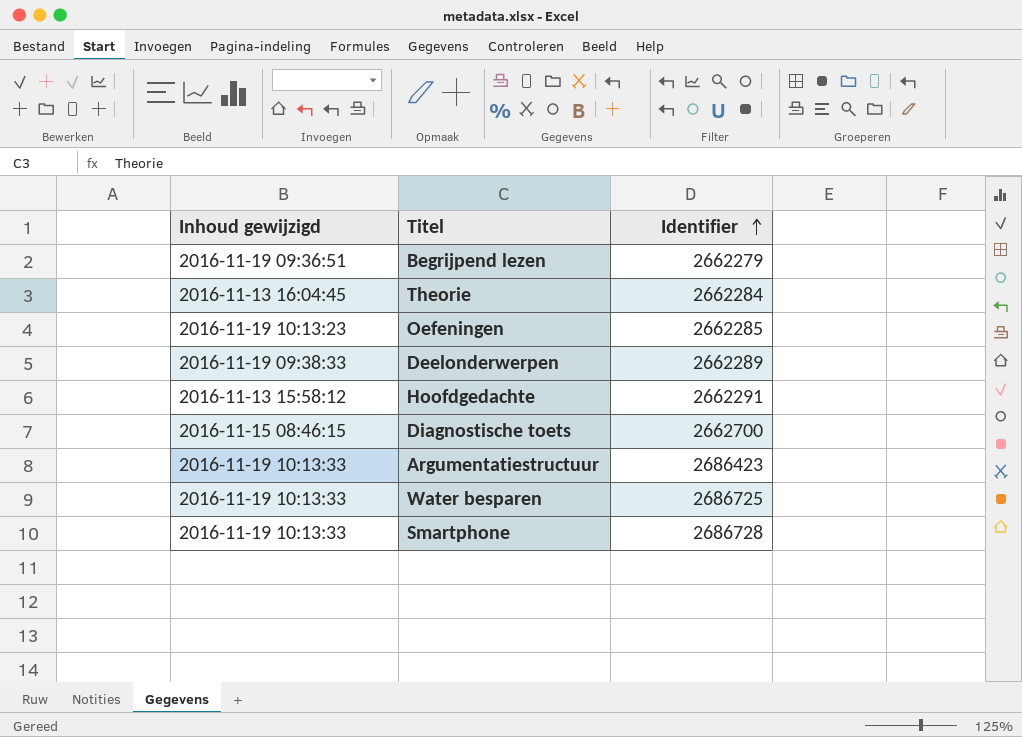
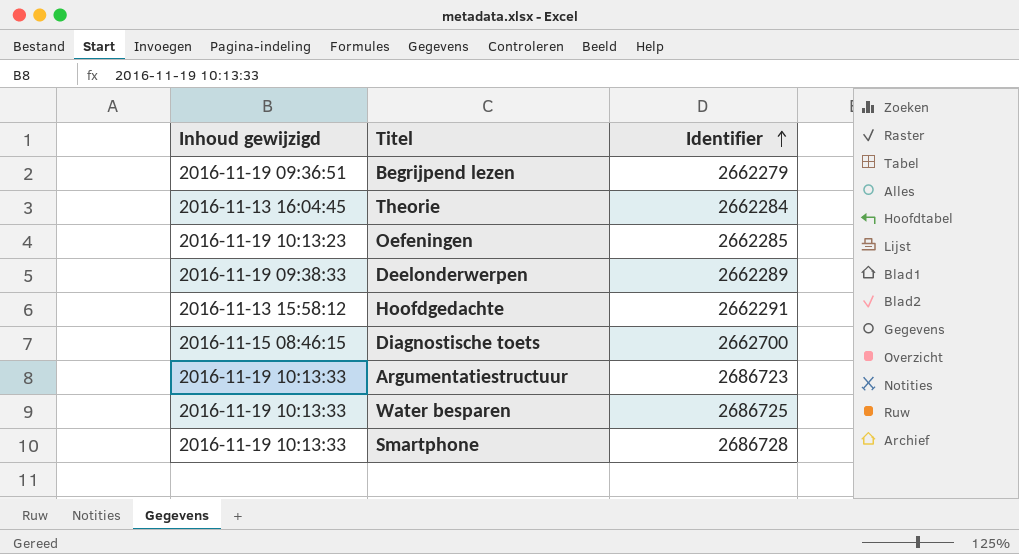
Argumentatiestructuur | Identifier: 2686423 -> 2686723

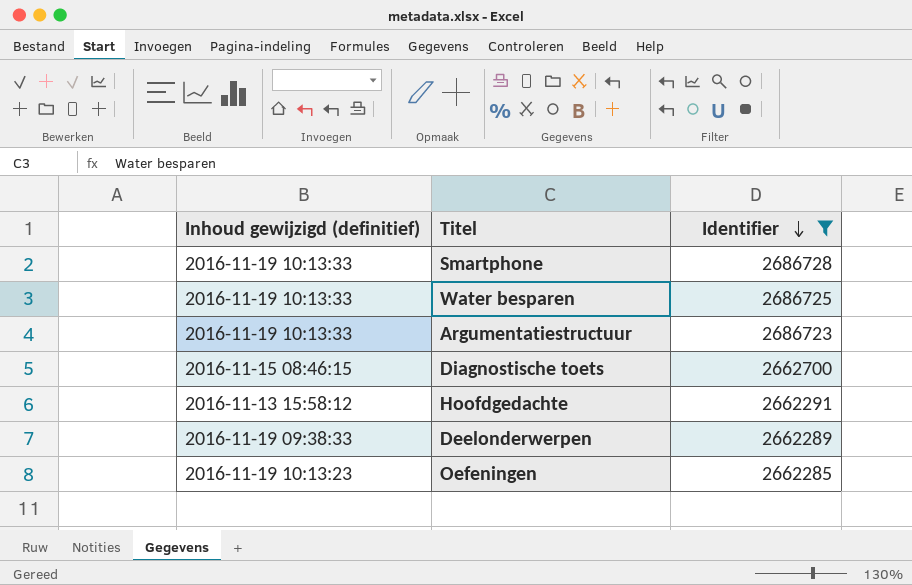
filter: none -> Identifier >= 2662285
row order: Identifier ascending -> Identifier descending
column name: Inhoud gewijzigd -> Inhoud gewijzigd (definitief)

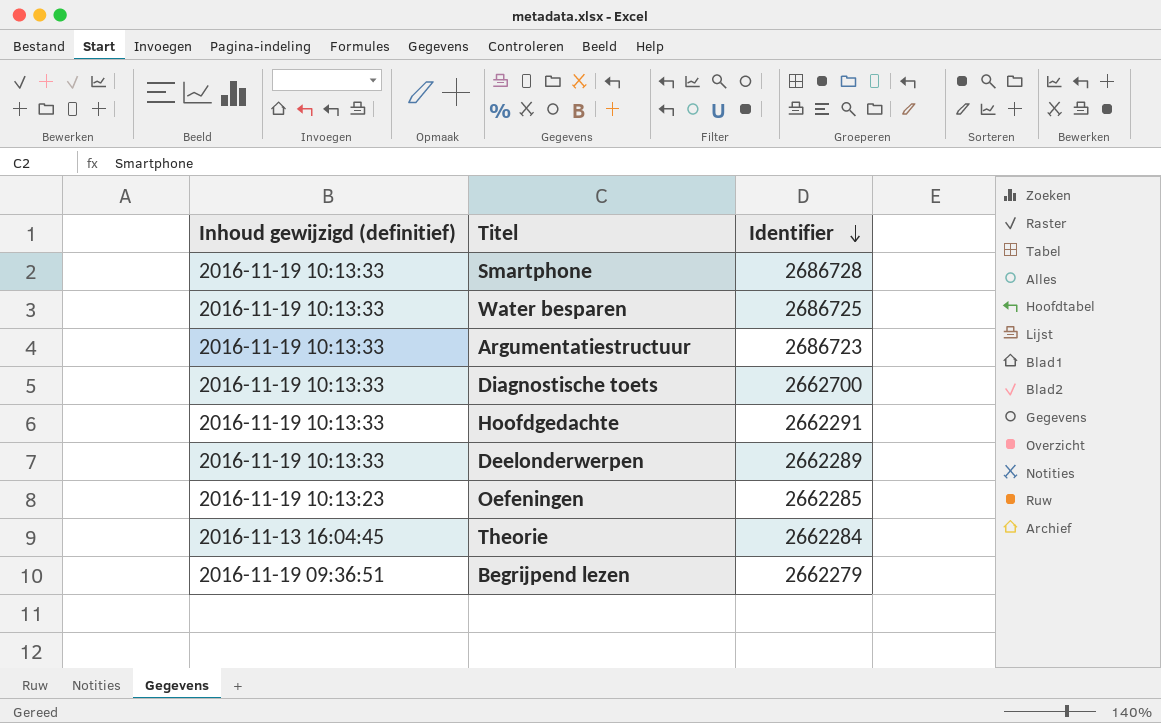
filter: Identifier >= 2662285 -> none
Diagnostische toets | Inhoud gewijzigd (definitief): 2016-11-15 08:46:15 -> 2016-11-19 10:13:33
Hoofdgedachte | Inhoud gewijzigd (definitief): 2016-11-13 15:58:12 -> 2016-11-19 10:13:33
Deelonderwerpen | Inhoud gewijzigd (definitief): 2016-11-19 09:38:33 -> 2016-11-19 10:13:33

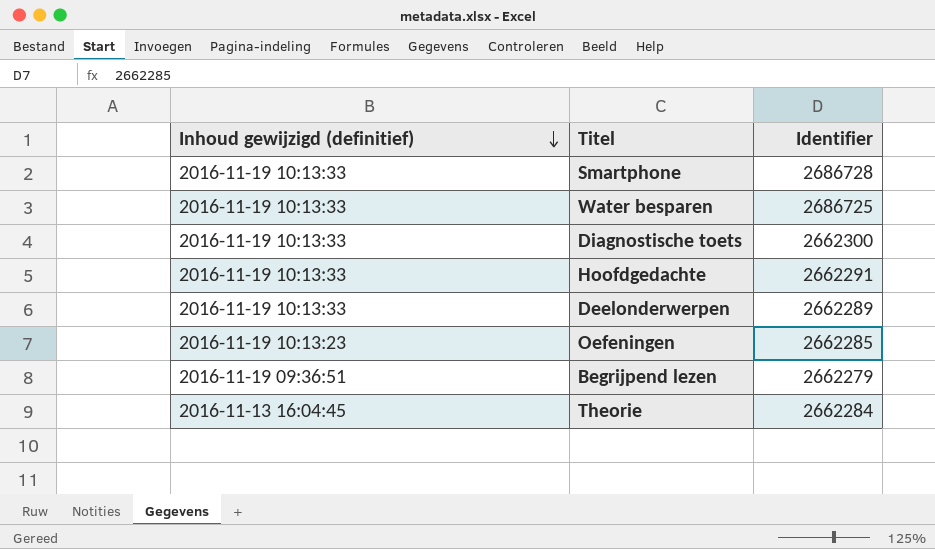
row order: Identifier descending -> Inhoud gewijzigd (definitief) descending
row Argumentatiestructuur: 2016-11-19 10:13:33 | 2686723 -> none
Diagnostische toets | Identifier: 2662700 -> 2662300

